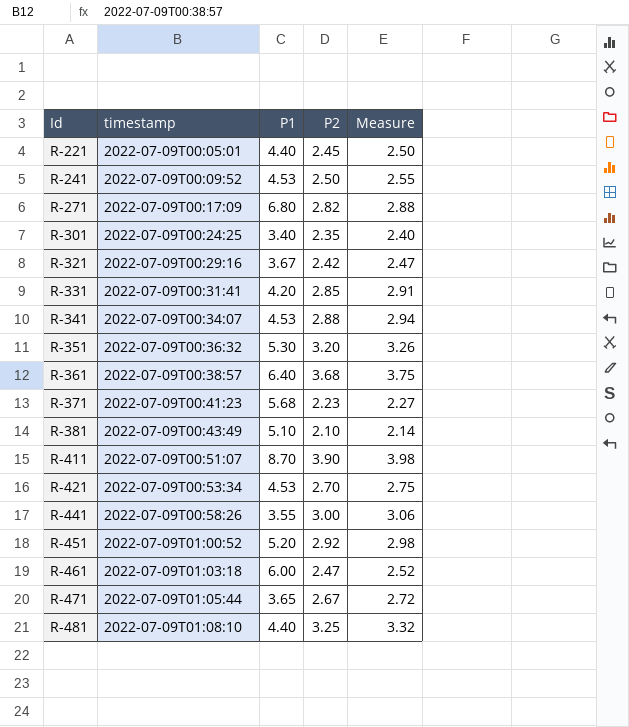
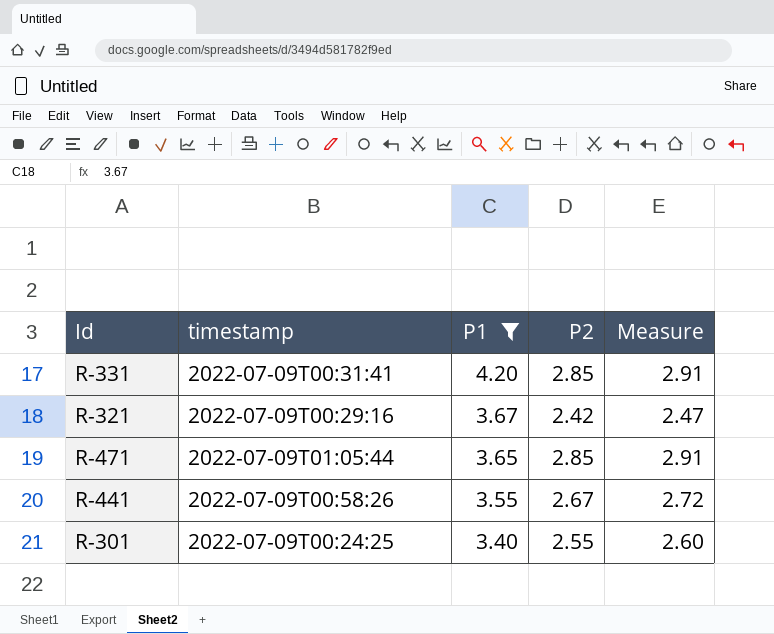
filter: none -> P1 <= 4.20
row order: Id ascending -> P1 descending
R-471 | P2: 2.67 -> 2.85
R-471 | Measure: 2.72 -> 2.91
R-441 | P2: 3.00 -> 2.67
R-441 | Measure: 3.06 -> 2.72
R-301 | P2: 2.35 -> 2.55
R-301 | Measure: 2.40 -> 2.60

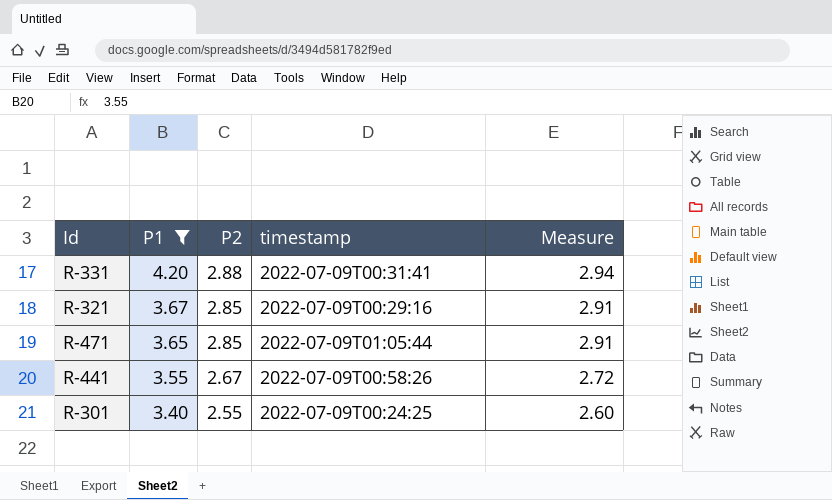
column timestamp | position: 2 -> 4
R-331 | P2: 2.85 -> 2.88
R-331 | Measure: 2.91 -> 2.94
R-321 | P2: 2.42 -> 2.85
R-321 | Measure: 2.47 -> 2.91

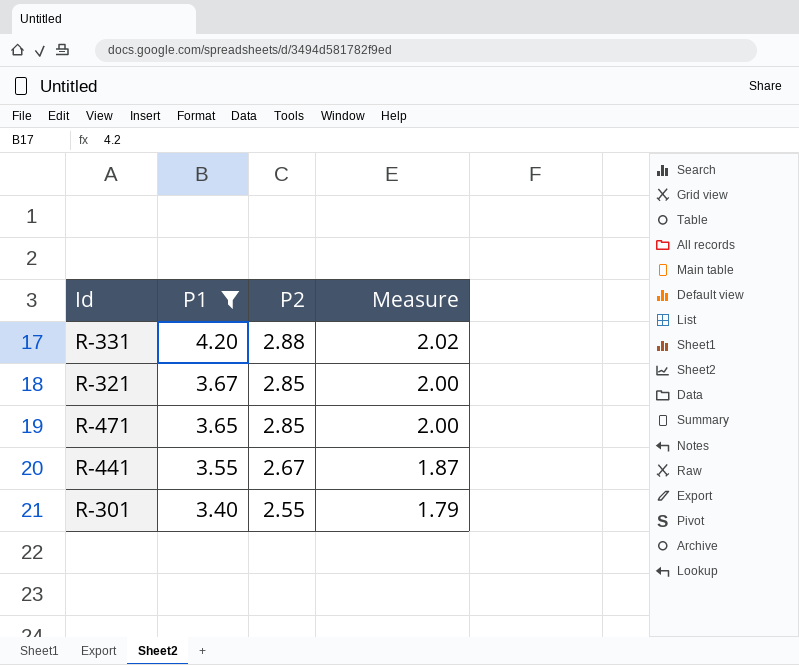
column timestamp | position: 4 -> none
column Measure | formula: [P2] * 1.02 -> [P2] * 0.7

